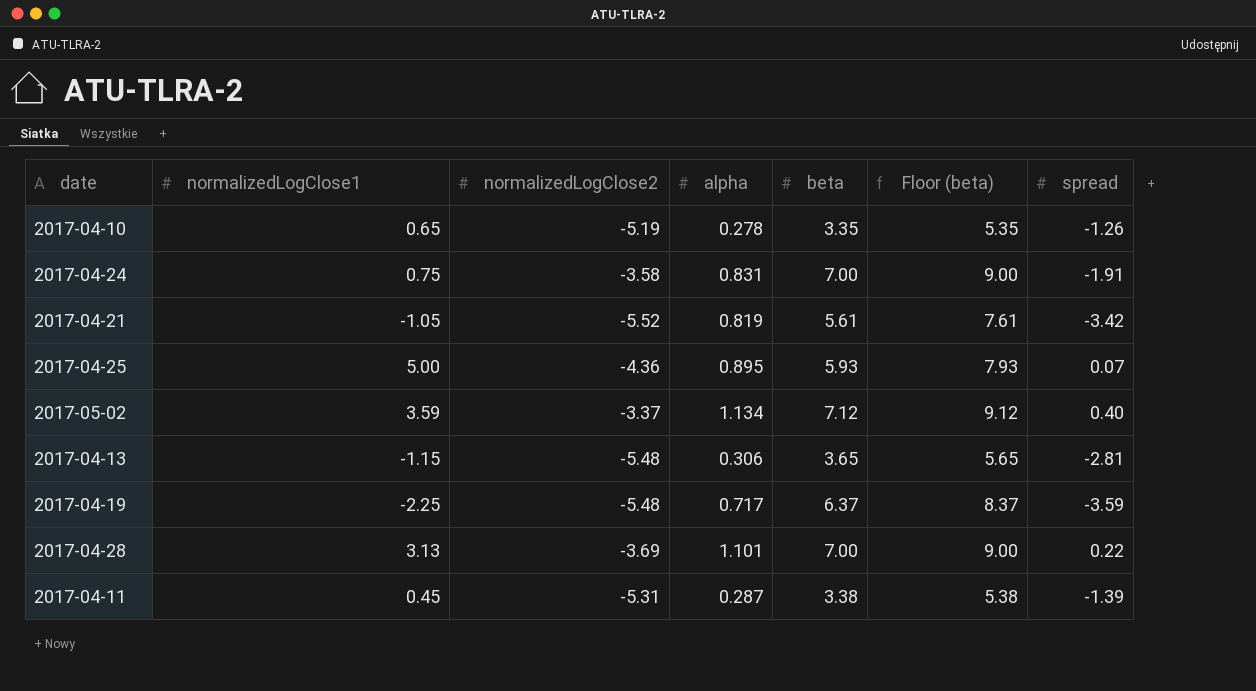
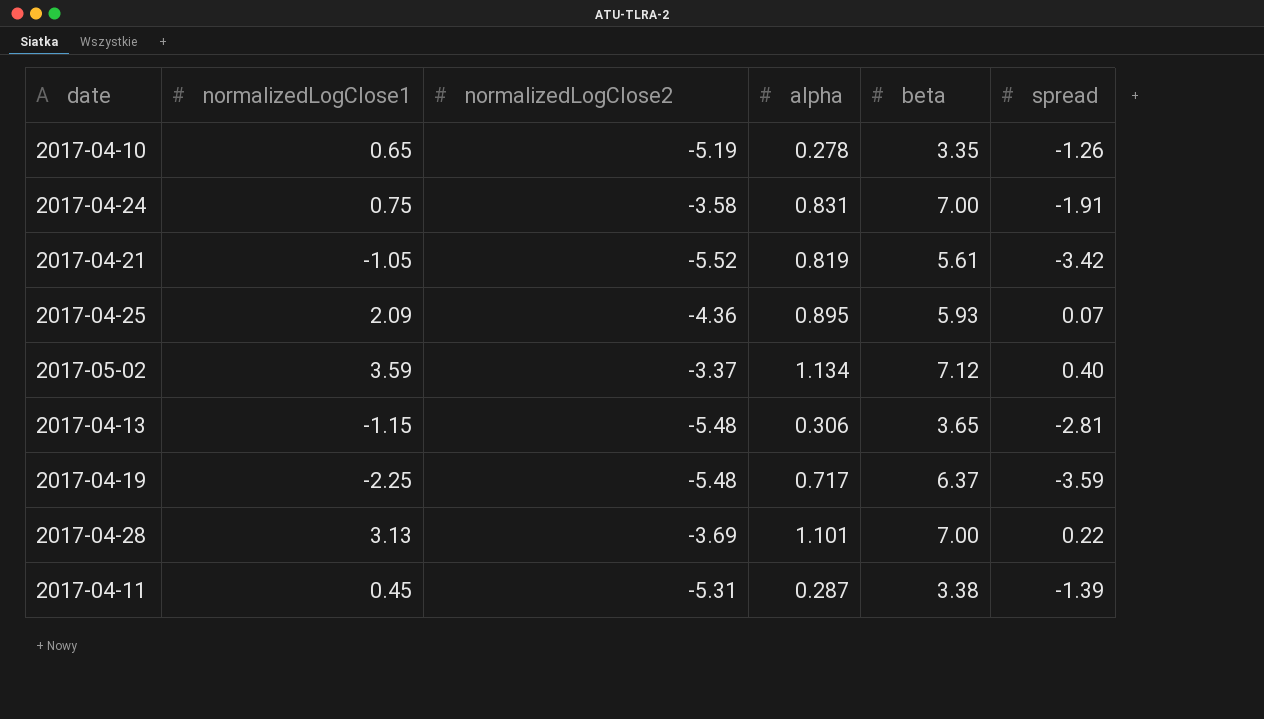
column Floor (beta) | formula: [beta] + 2 -> none
2017-04-25 | normalizedLogClose1: 5.00 -> 2.09

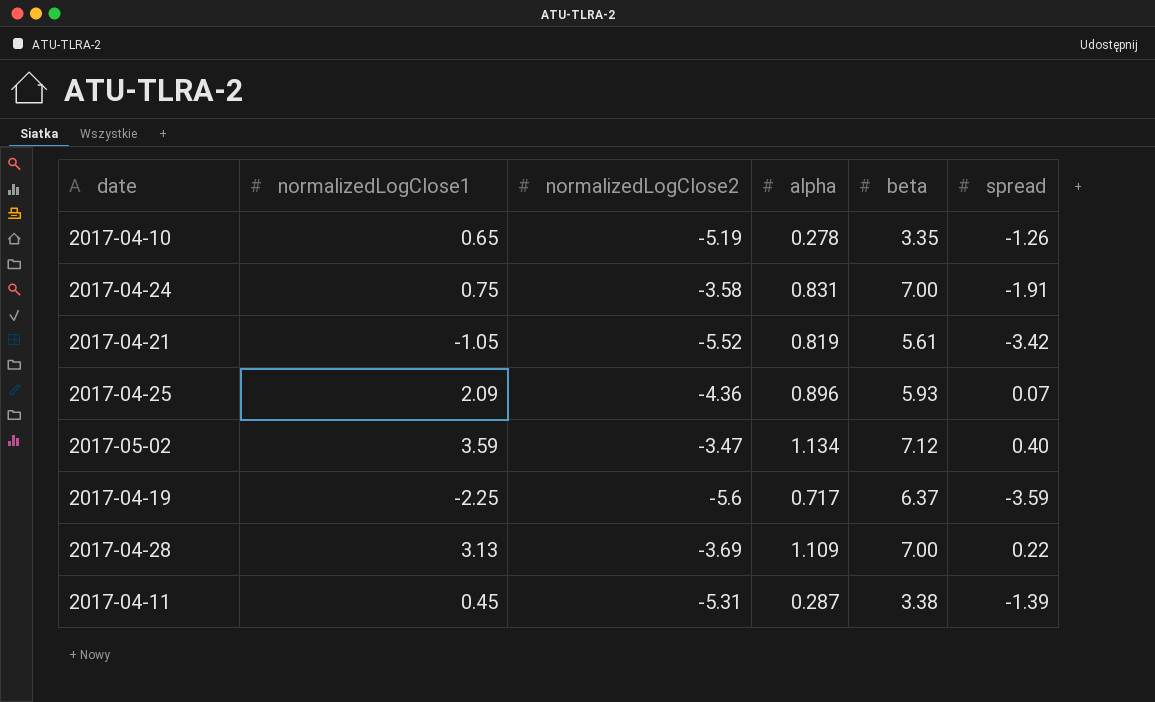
row 2017-04-13: -1.15 | -5.48 | 0.306 | 3.65 | -2.81 -> none
2017-04-25 | alpha: 0.895 -> 0.896
2017-05-02 | normalizedLogClose2: -3.37 -> -3.47
2017-04-19 | normalizedLogClose2: -5.48 -> -5.6
2017-04-28 | alpha: 1.101 -> 1.109

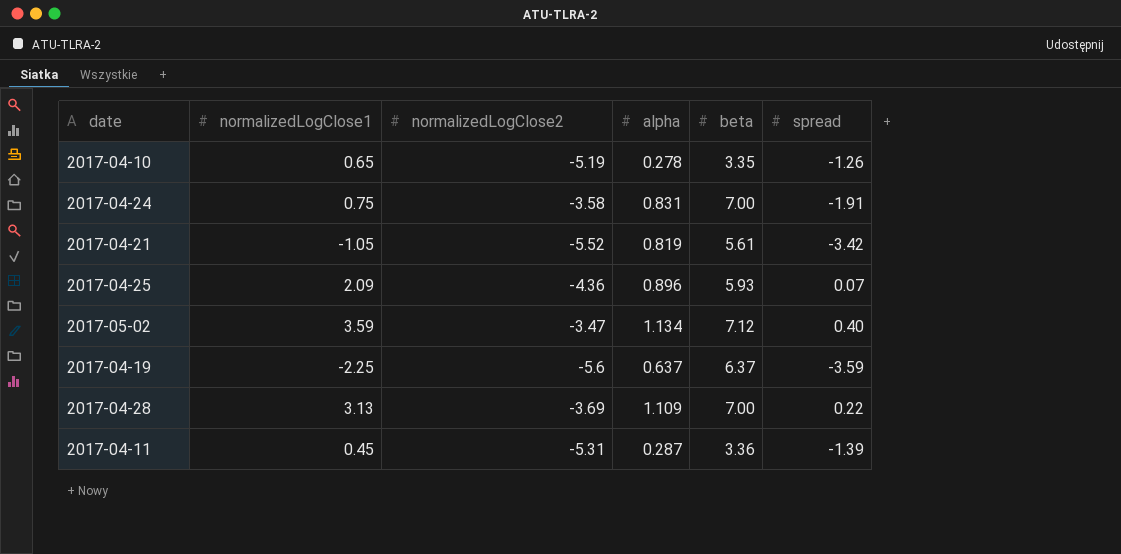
2017-04-19 | alpha: 0.717 -> 0.637
2017-04-11 | beta: 3.38 -> 3.36

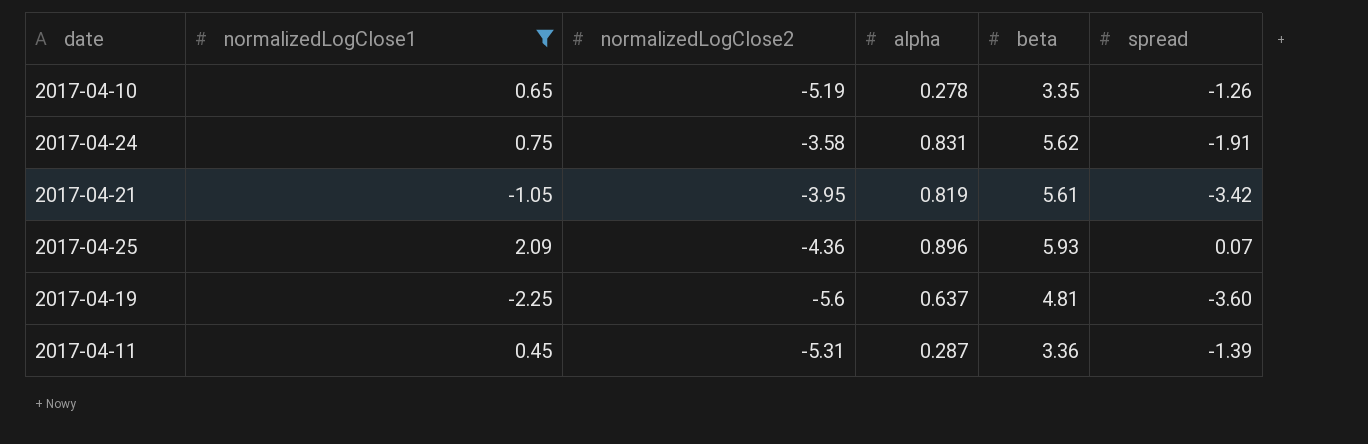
filter: none -> normalizedLogClose1 <= 2.09
2017-04-24 | beta: 7.00 -> 5.62
2017-04-21 | normalizedLogClose2: -5.52 -> -3.95
2017-04-19 | beta: 6.37 -> 4.81
2017-04-19 | spread: -3.59 -> -3.60

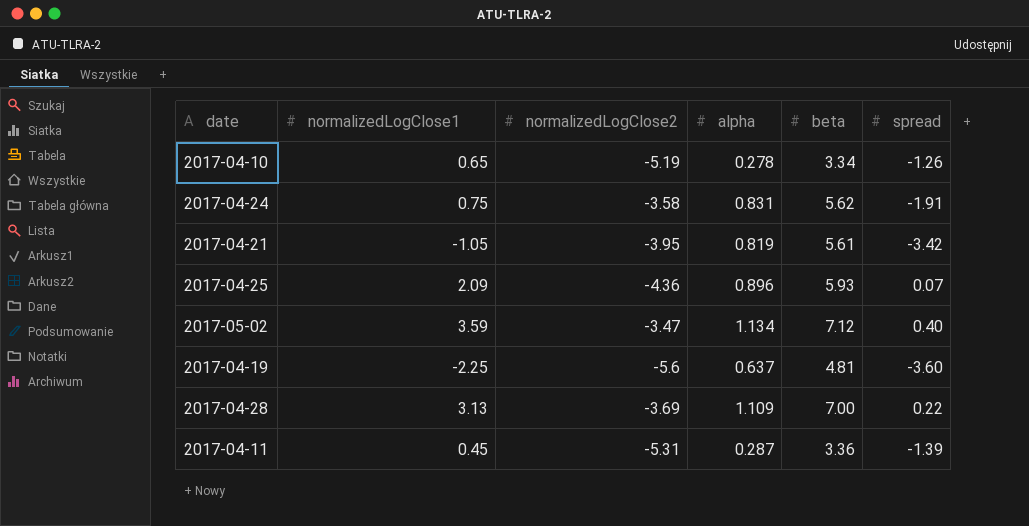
filter: normalizedLogClose1 <= 2.09 -> none
2017-04-10 | beta: 3.35 -> 3.34

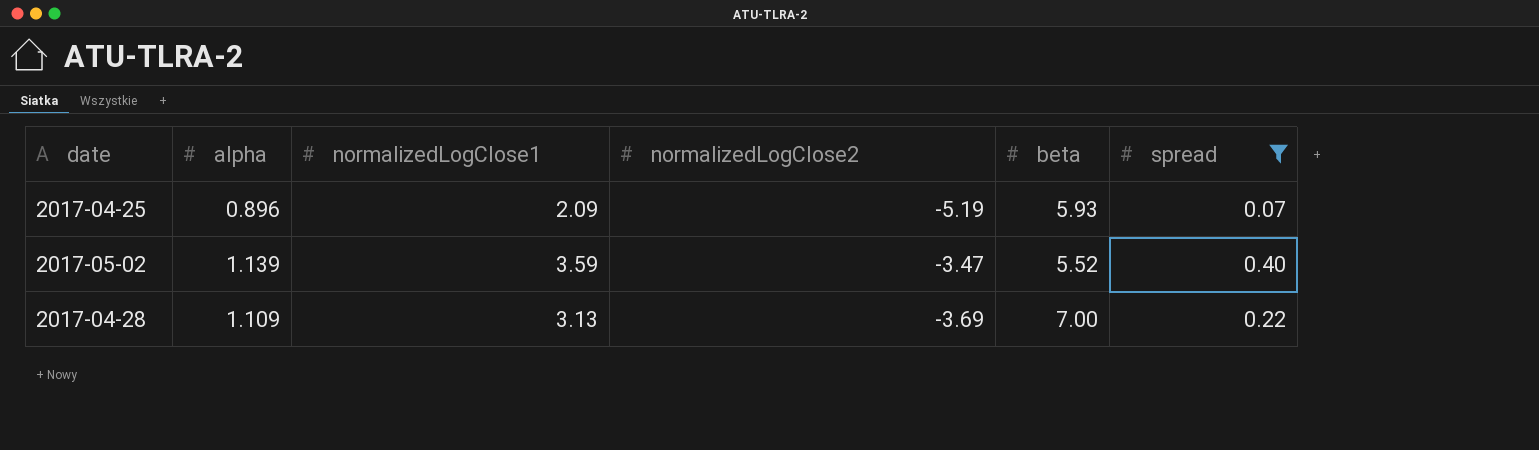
filter: none -> spread >= 0.07
column alpha | position: 4 -> 2
2017-04-25 | normalizedLogClose2: -4.36 -> -5.19
2017-05-02 | alpha: 1.134 -> 1.139
2017-05-02 | beta: 7.12 -> 5.52

